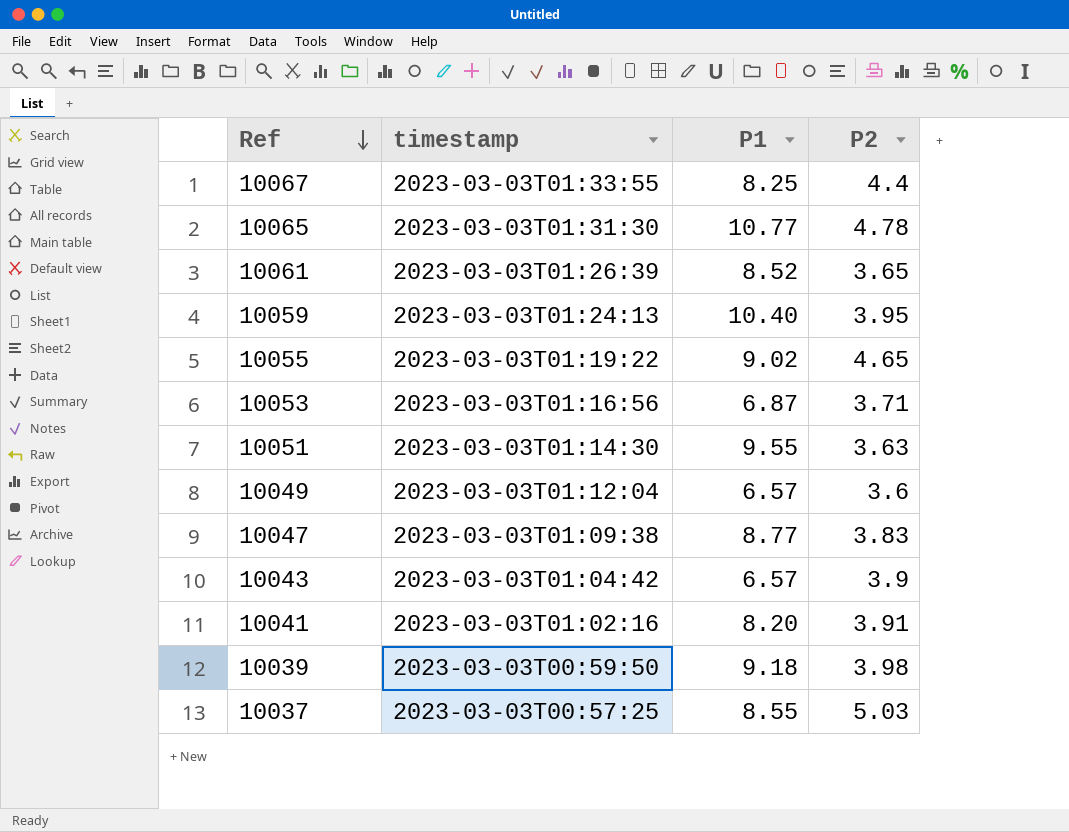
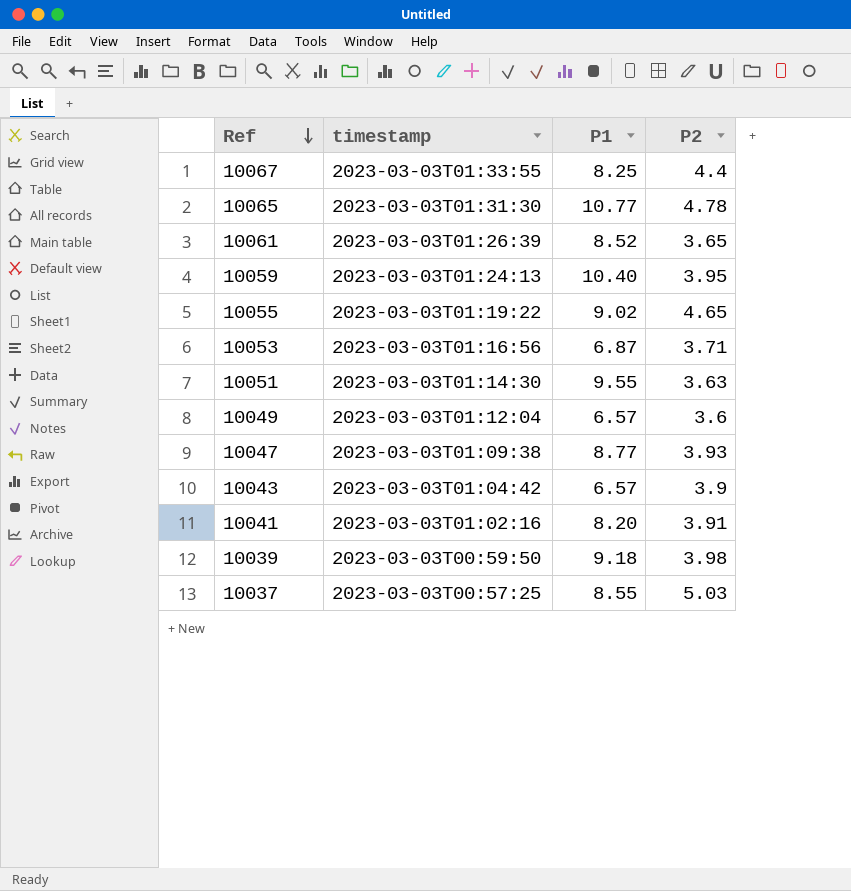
10047 | P2: 3.83 -> 3.93

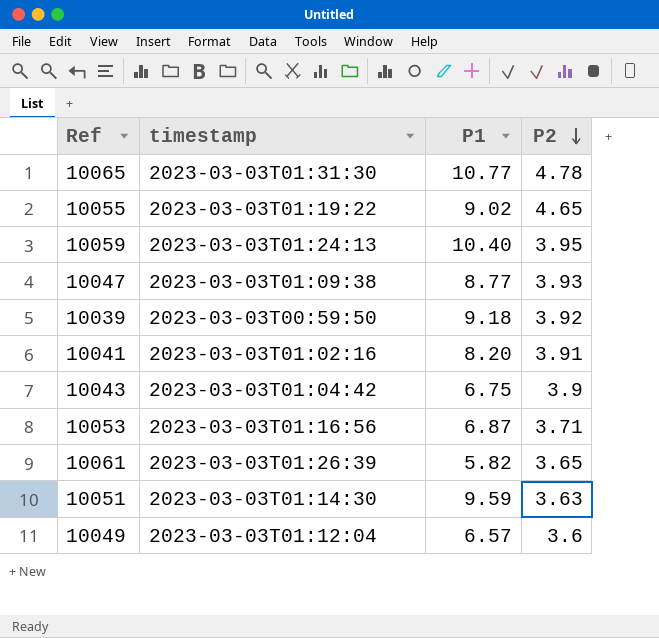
row order: Ref descending -> P2 descending
row 10067: 2023-03-03T01:33:55 | 8.25 | 4.4 -> none
row 10037: 2023-03-03T00:57:25 | 8.55 | 5.03 -> none
10039 | P2: 3.98 -> 3.92
10043 | P1: 6.57 -> 6.75
10061 | P1: 8.52 -> 5.82
10051 | P1: 9.55 -> 9.59

